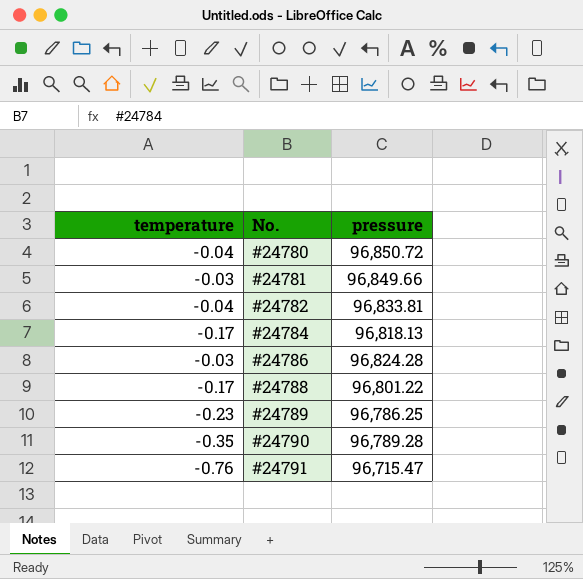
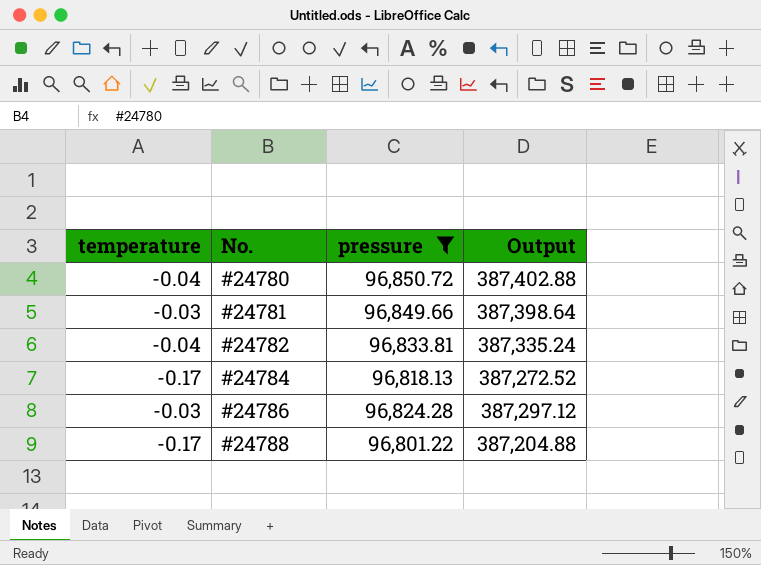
filter: none -> pressure >= 96,801.22
column Output | formula: none -> [pressure] * 4

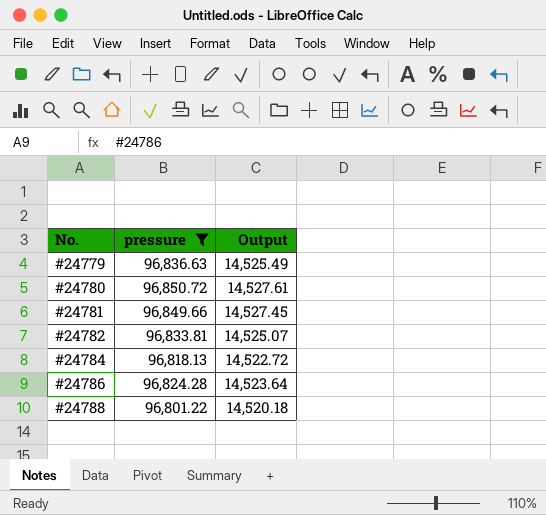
column temperature | position: 1 -> none
column Output | formula: [pressure] * 4 -> [pressure] * 0.15
row #24779: none -> 96,836.63 | 14,525.49

